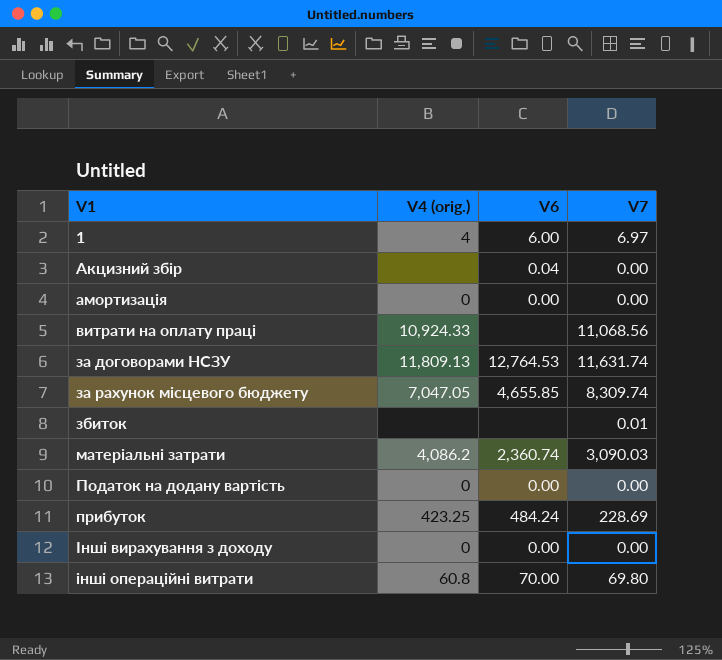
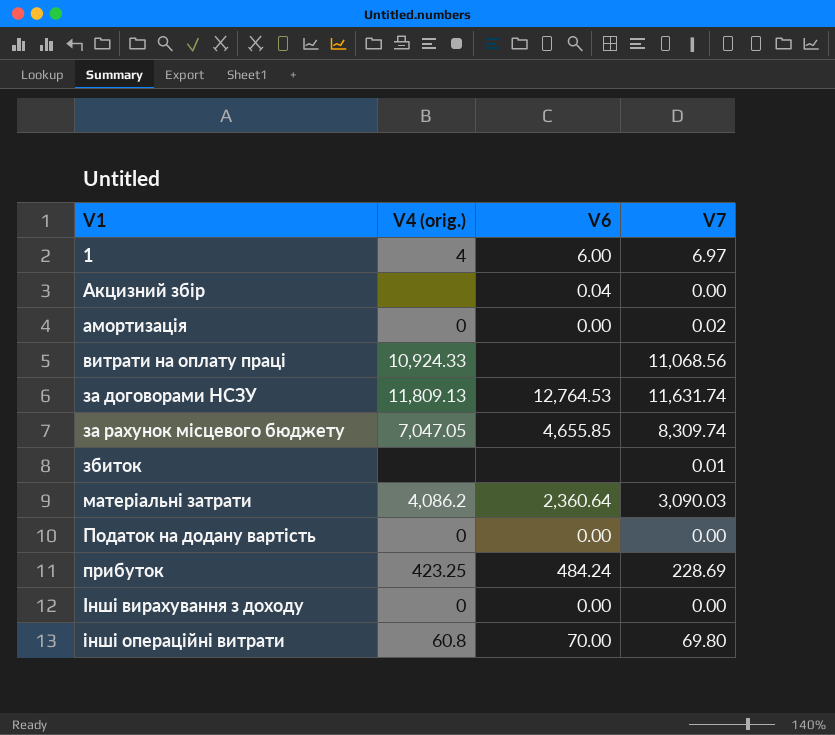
амортизація | V7: 0.00 -> 0.02
матеріальні затрати | V6: 2,360.74 -> 2,360.64

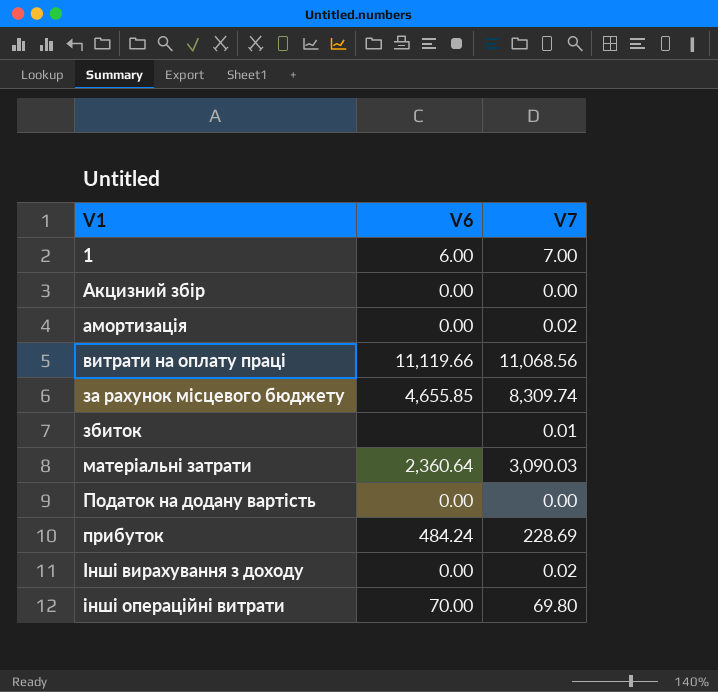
column V4 (orig.) | position: 2 -> none
row за договорами НСЗУ: 11,809.13 | 12,764.53 | 11,631.74 -> none
1 | V7: 6.97 -> 7.00
Акцизний збір | V6: 0.04 -> 0.00
витрати на оплату праці | V6: none -> 11,119.66
Інші вирахування з доходу | V7: 0.00 -> 0.02

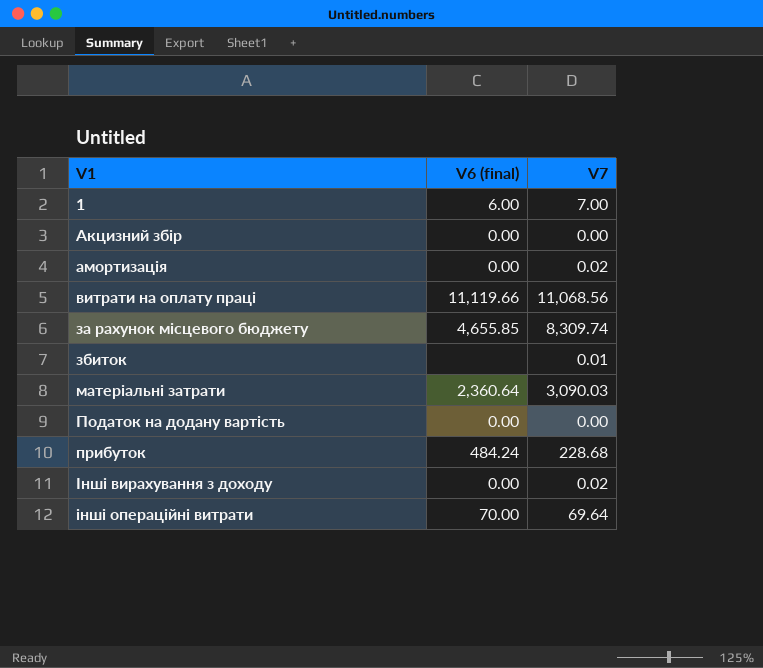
column name: V6 -> V6 (final)
прибуток | V7: 228.69 -> 228.68
інші операційні витрати | V7: 69.80 -> 69.64

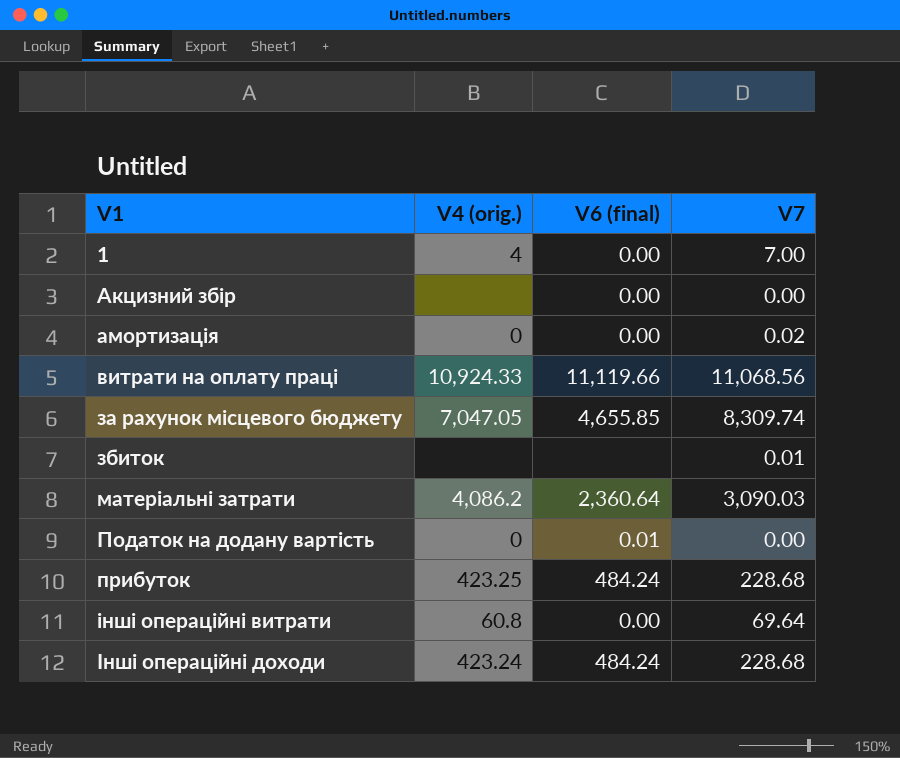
column V4 (orig.) | position: none -> 2
row Інші вирахування з доходу: 0.00 | 0.02 -> none
1 | V6 (final): 6.00 -> 0.00
Податок на додану вартість | V6 (final): 0.00 -> 0.01
інші операційні витрати | V6 (final): 70.00 -> 0.00
row Інші операційні доходи: none -> 423.24 | 484.24 | 228.68

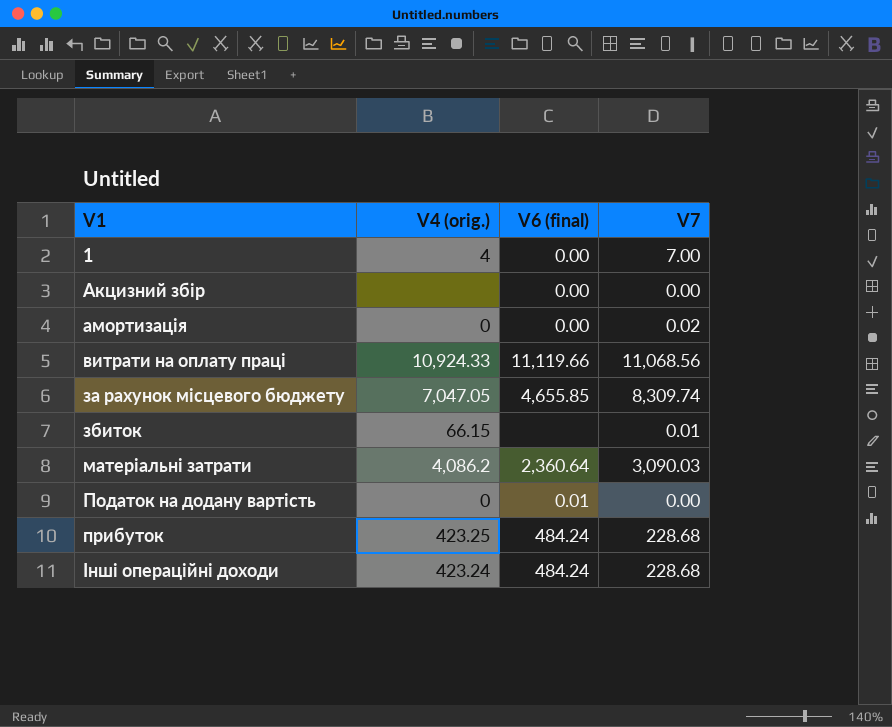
row інші операційні витрати: 60.8 | 0.00 | 69.64 -> none
збиток | V4 (orig.): none -> 66.15

